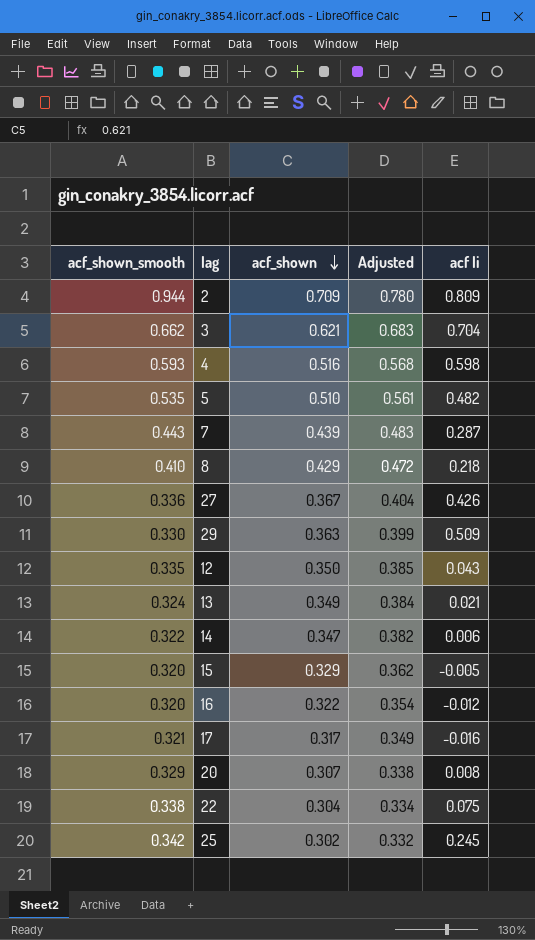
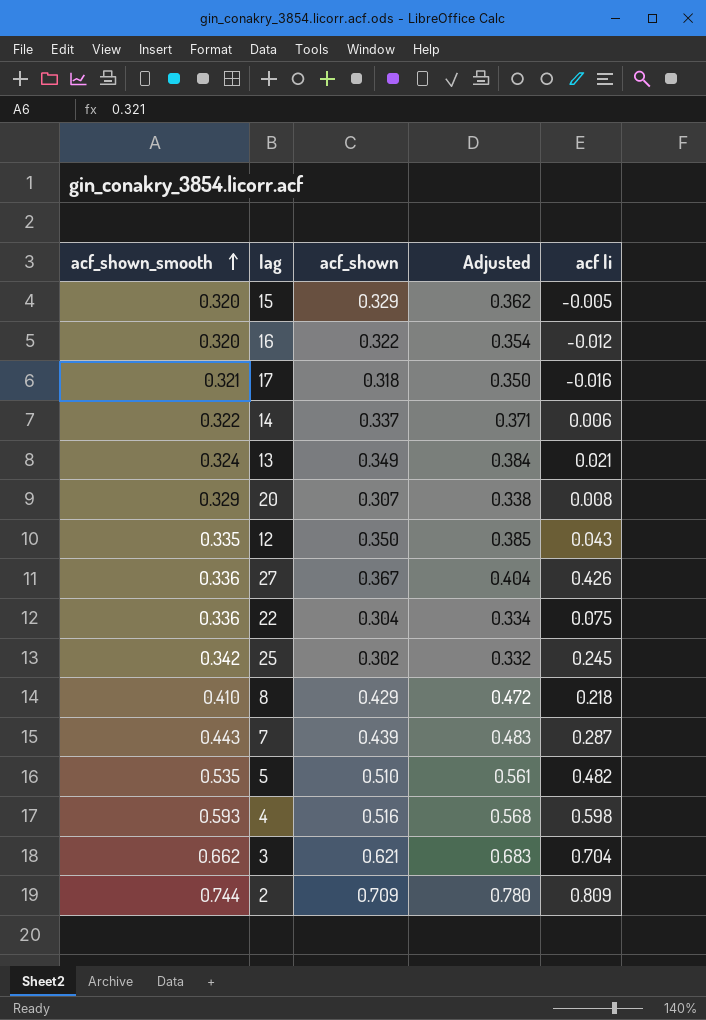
row order: acf_shown descending -> acf_shown_smooth ascending
row 29: 0.330 | 0.363 | 0.399 | 0.509 -> none
17 | acf_shown: 0.317 -> 0.318
17 | Adjusted: 0.349 -> 0.350
14 | acf_shown: 0.347 -> 0.337
14 | Adjusted: 0.382 -> 0.371
22 | acf_shown_smooth: 0.338 -> 0.336
2 | acf_shown_smooth: 0.944 -> 0.744

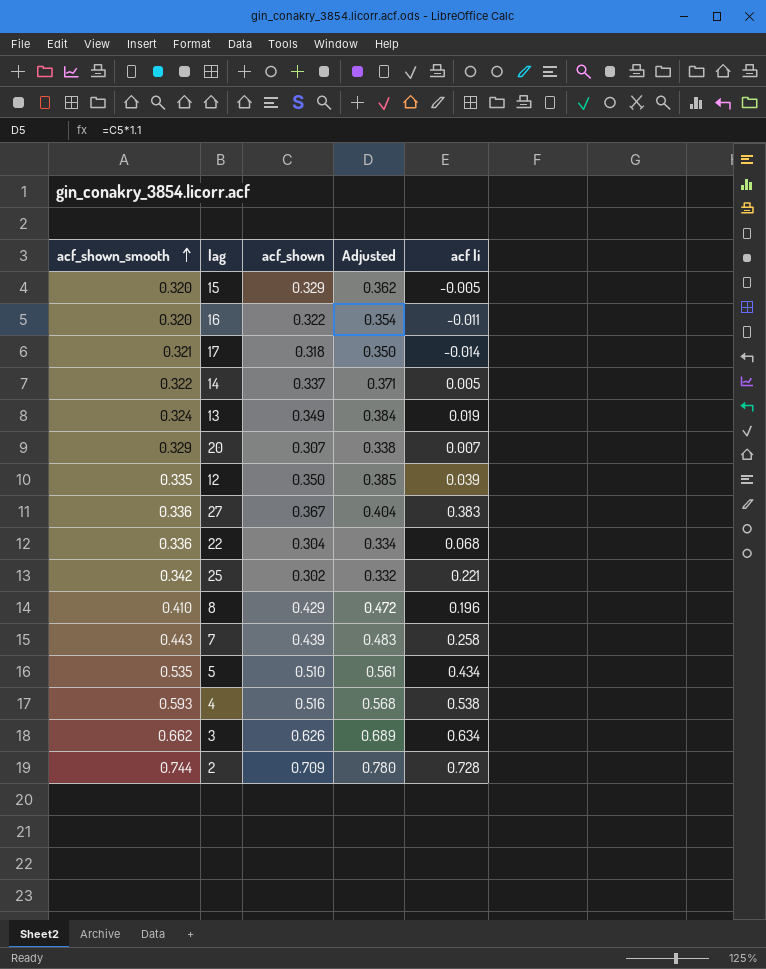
16 | acf li: -0.012 -> -0.011
17 | acf li: -0.016 -> -0.014
14 | acf li: 0.006 -> 0.005
13 | acf li: 0.021 -> 0.019
20 | acf li: 0.008 -> 0.007
12 | acf li: 0.043 -> 0.039
27 | acf li: 0.426 -> 0.383
22 | acf li: 0.075 -> 0.068
25 | acf li: 0.245 -> 0.221
8 | acf li: 0.218 -> 0.196
7 | acf li: 0.287 -> 0.258
5 | acf li: 0.482 -> 0.434
4 | acf li: 0.598 -> 0.538
3 | acf_shown: 0.621 -> 0.626
3 | Adjusted: 0.683 -> 0.689
3 | acf li: 0.704 -> 0.634
2 | acf li: 0.809 -> 0.728

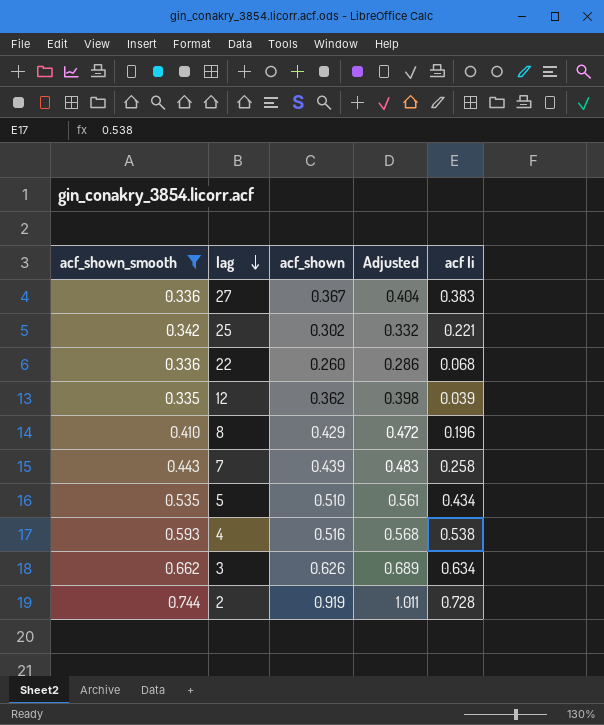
filter: none -> acf_shown_smooth >= 0.335
row order: acf_shown_smooth ascending -> lag descending
22 | acf_shown: 0.304 -> 0.260
22 | Adjusted: 0.334 -> 0.286
12 | acf_shown: 0.350 -> 0.362
12 | Adjusted: 0.385 -> 0.398
2 | acf_shown: 0.709 -> 0.919
2 | Adjusted: 0.780 -> 1.011

